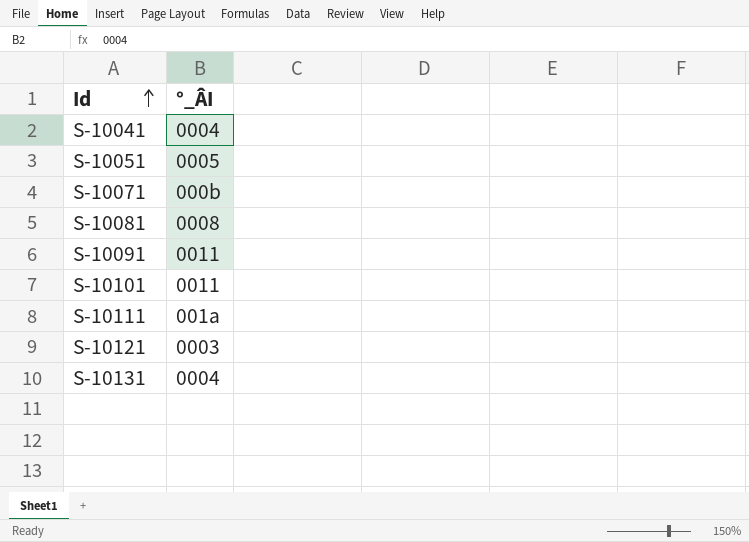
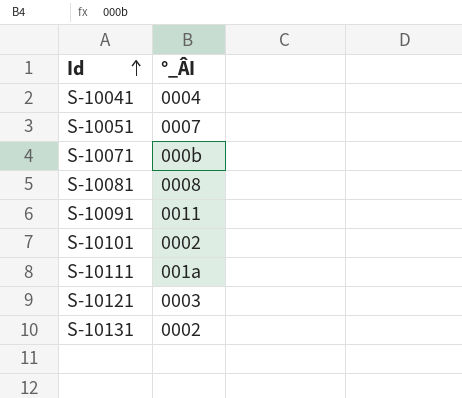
S-10051 | °_ÂI: 0005 -> 0007
S-10101 | °_ÂI: 0011 -> 0002
S-10131 | °_ÂI: 0004 -> 0002

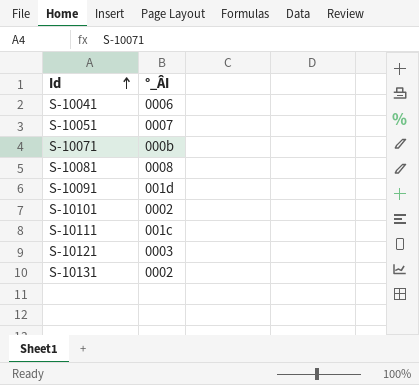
S-10041 | °_ÂI: 0004 -> 0006
S-10091 | °_ÂI: 0011 -> 001d
S-10111 | °_ÂI: 001a -> 001c

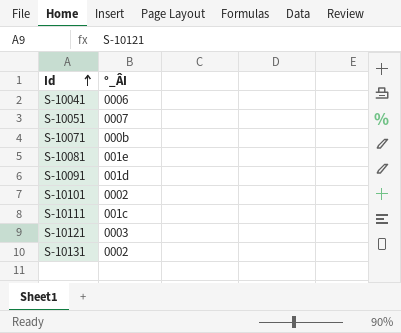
S-10081 | °_ÂI: 0008 -> 001e

